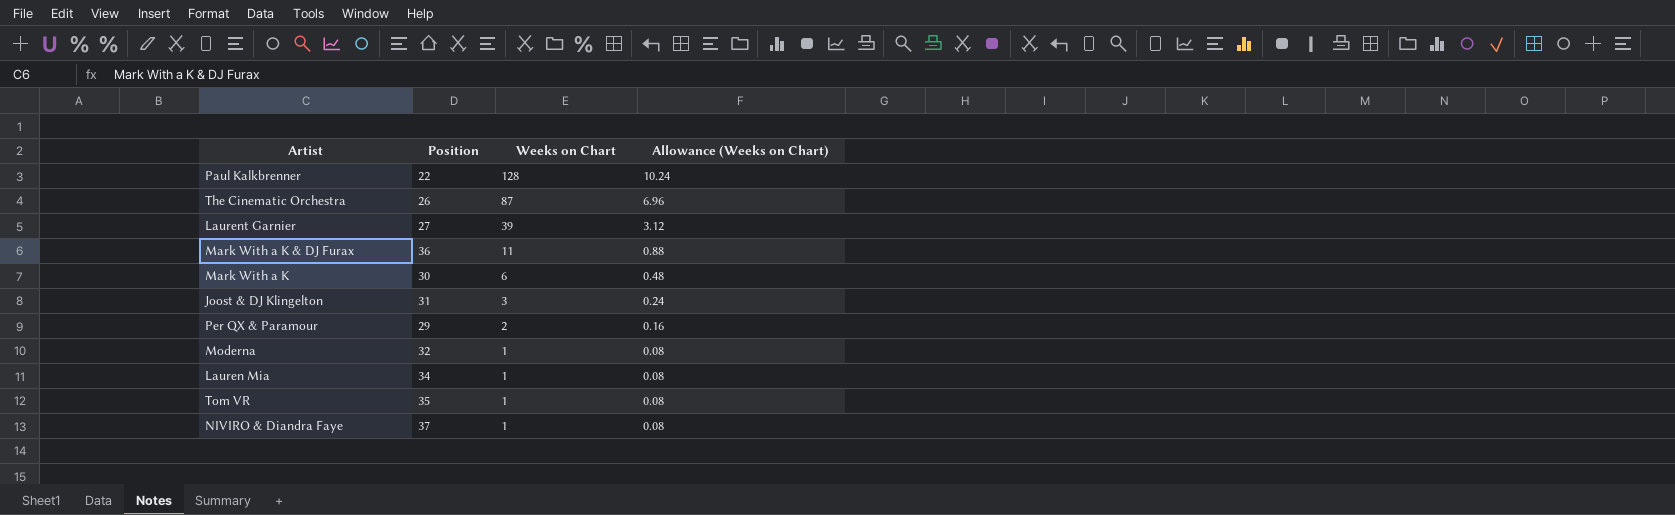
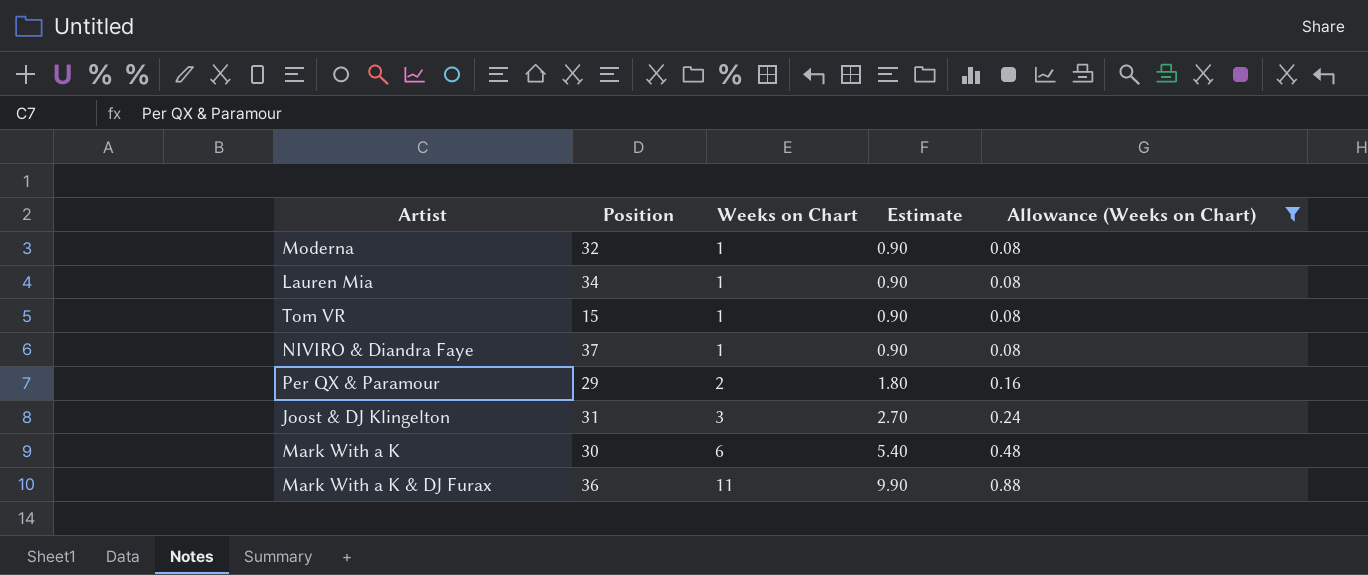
filter: none -> Allowance (Weeks on Chart) <= 0.88
row order: Weeks on Chart descending -> Weeks on Chart ascending
column Estimate | formula: none -> [Weeks on Chart] * 0.9
Tom VR | Position: 35 -> 15

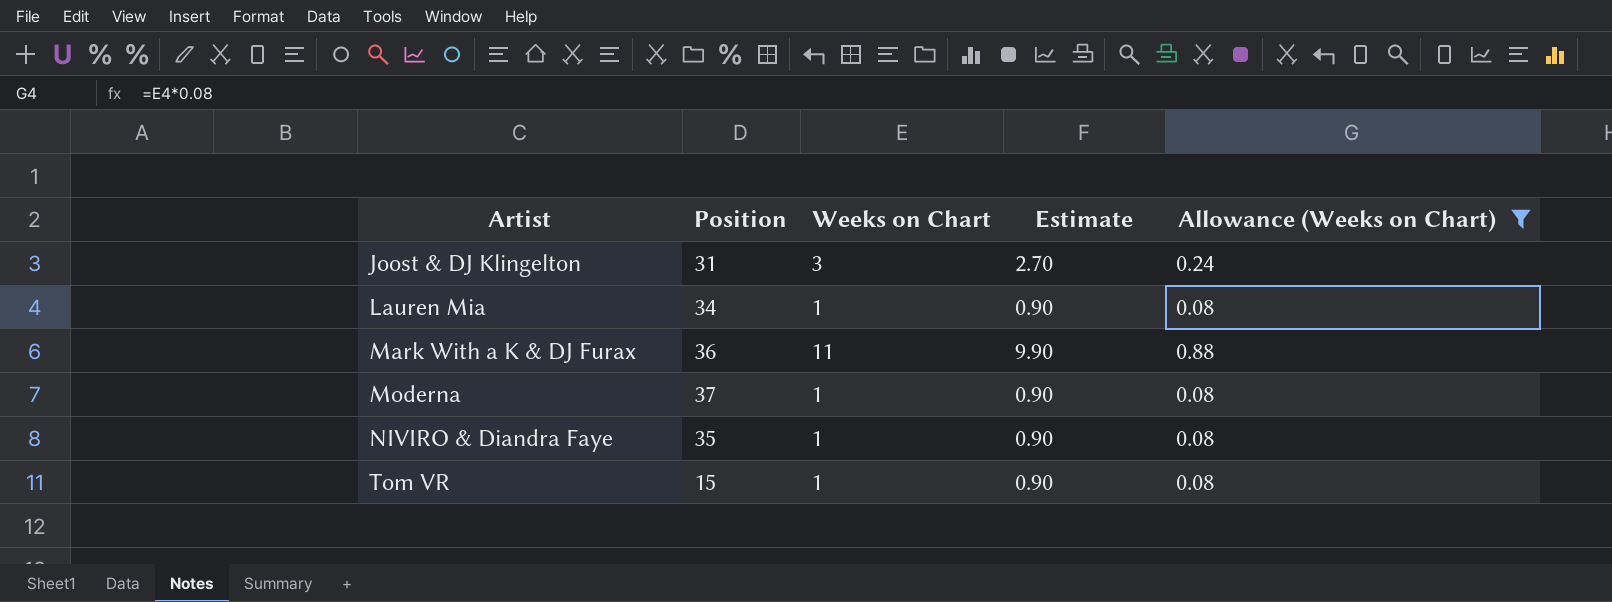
row order: Weeks on Chart ascending -> Artist ascending
row Per QX & Paramour: 29 | 2 | 1.80 | 0.16 -> none
row Mark With a K: 30 | 6 | 5.40 | 0.48 -> none
Moderna | Position: 32 -> 37
NIVIRO & Diandra Faye | Position: 37 -> 35

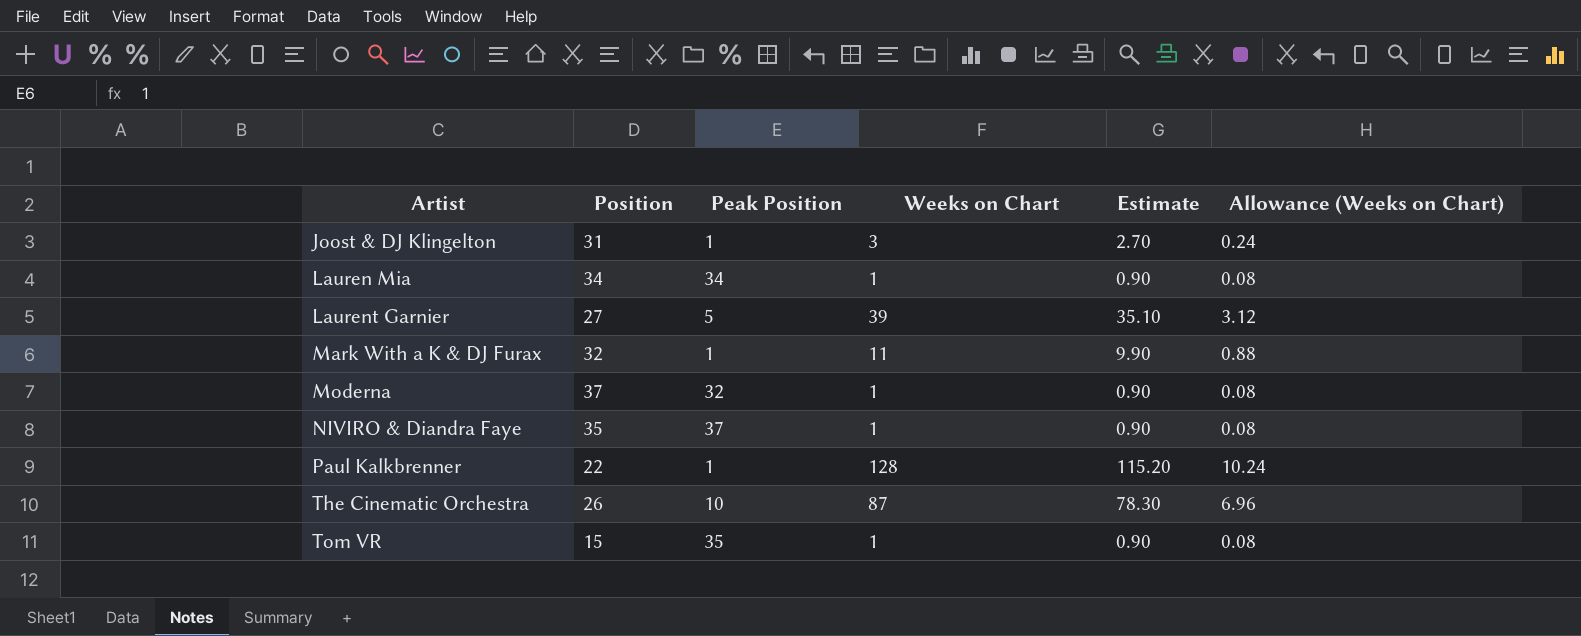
filter: Allowance (Weeks on Chart) <= 0.88 -> none
column Peak Position | position: none -> 3
Mark With a K & DJ Furax | Position: 36 -> 32

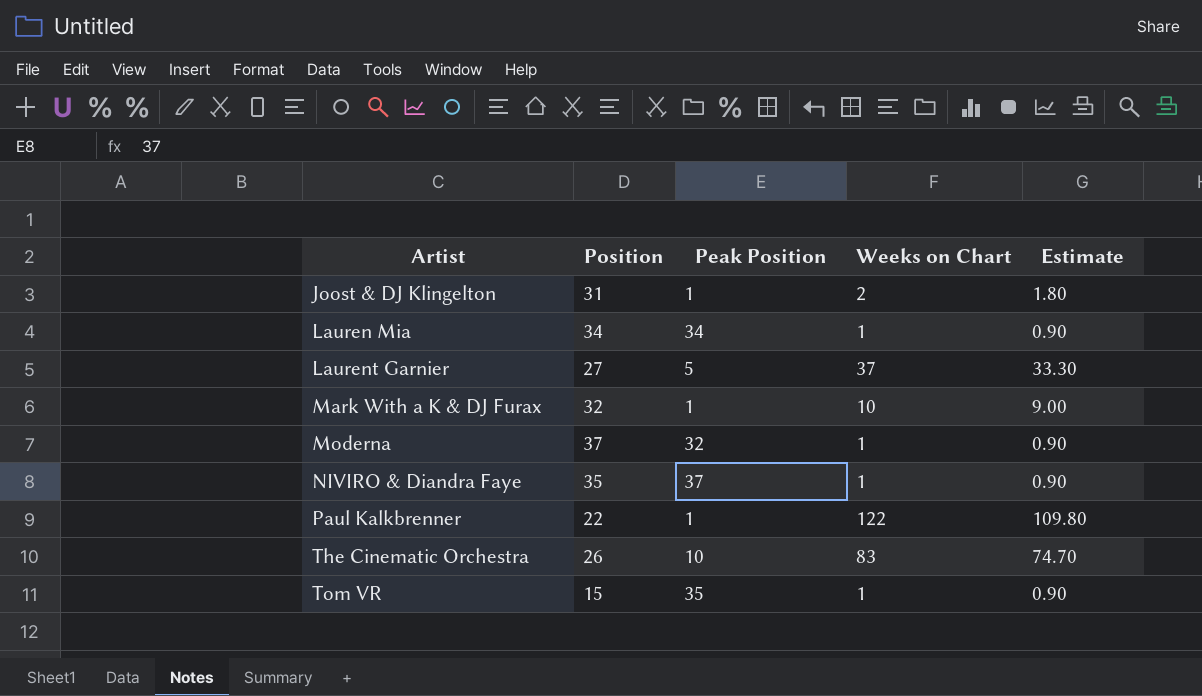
column Allowance (Weeks on Chart) | formula: [Weeks on Chart] * 0.08 -> none
Joost & DJ Klingelton | Weeks on Chart: 3 -> 2
Joost & DJ Klingelton | Estimate: 2.70 -> 1.80
Laurent Garnier | Weeks on Chart: 39 -> 37
Laurent Garnier | Estimate: 35.10 -> 33.30
Mark With a K & DJ Furax | Weeks on Chart: 11 -> 10
Mark With a K & DJ Furax | Estimate: 9.90 -> 9.00
Paul Kalkbrenner | Weeks on Chart: 128 -> 122
Paul Kalkbrenner | Estimate: 115.20 -> 109.80
The Cinematic Orchestra | Weeks on Chart: 87 -> 83
The Cinematic Orchestra | Estimate: 78.30 -> 74.70

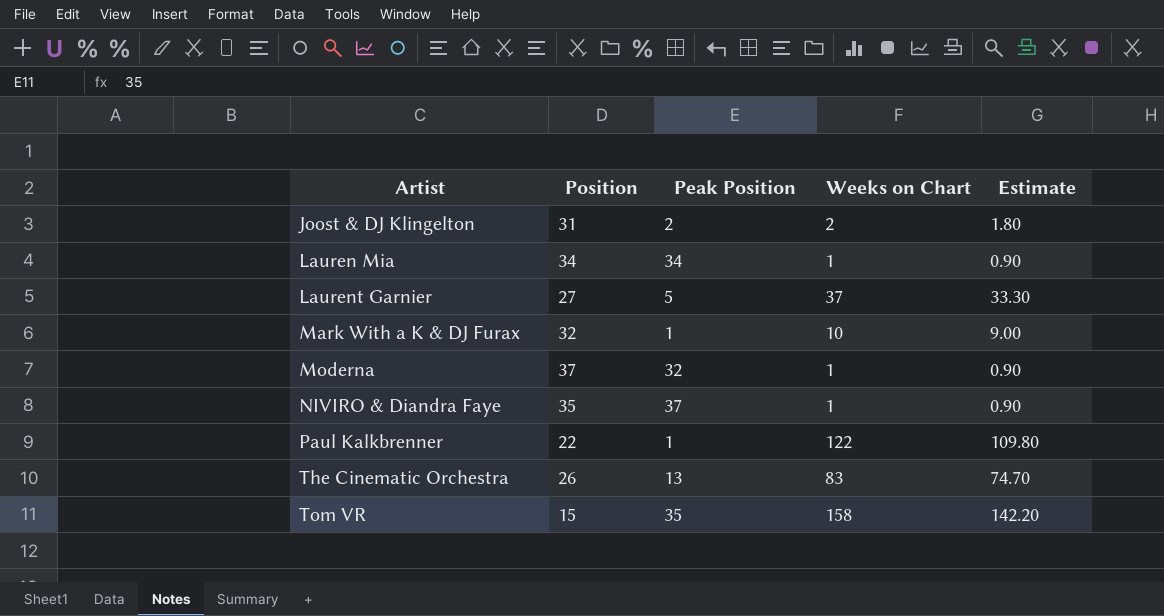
Joost & DJ Klingelton | Peak Position: 1 -> 2
The Cinematic Orchestra | Peak Position: 10 -> 13
Tom VR | Weeks on Chart: 1 -> 158
Tom VR | Estimate: 0.90 -> 142.20

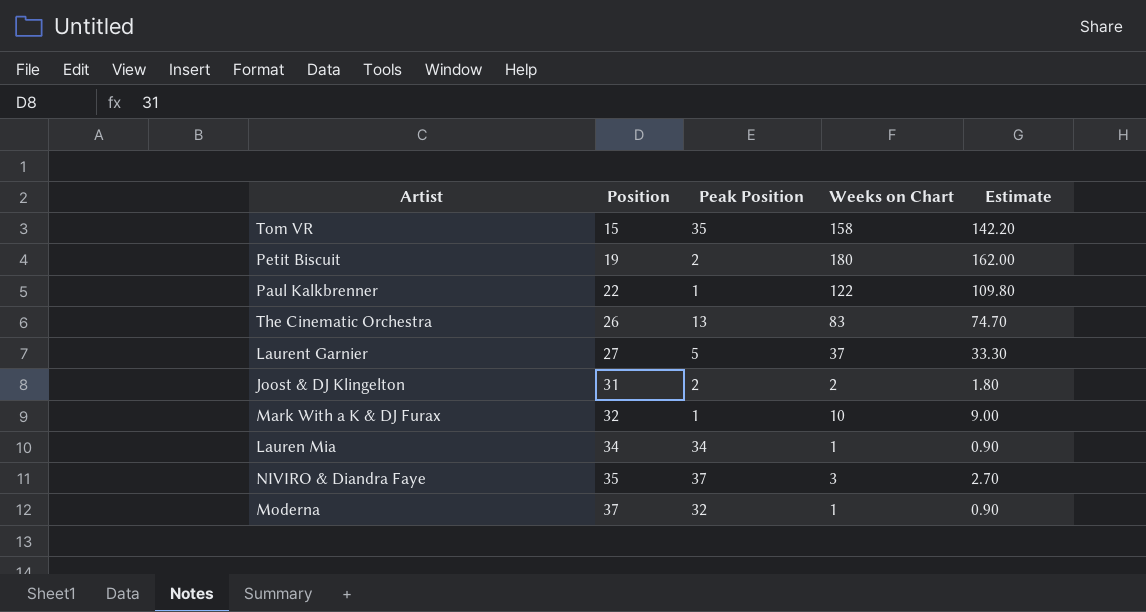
row order: Artist ascending -> Position ascending
row Petit Biscuit: none -> 19 | 2 | 180 | 162.00
NIVIRO & Diandra Faye | Weeks on Chart: 1 -> 3
NIVIRO & Diandra Faye | Estimate: 0.90 -> 2.70

